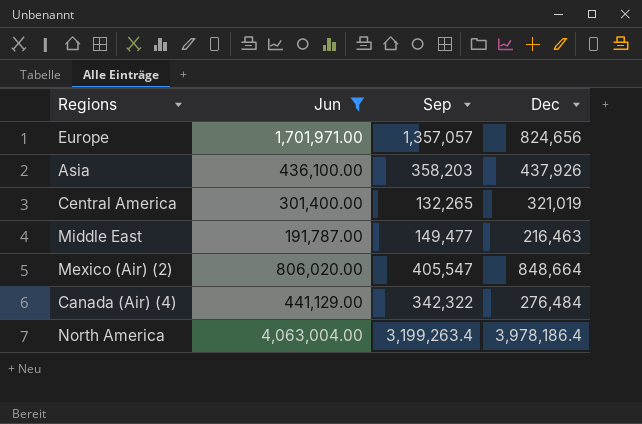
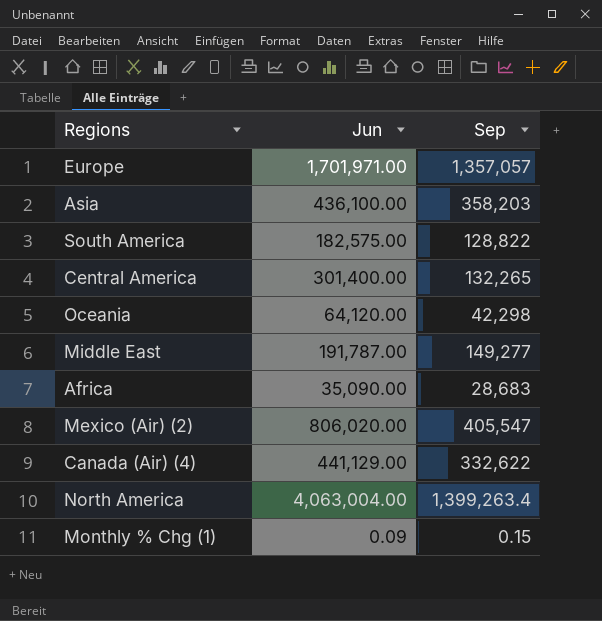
filter: Jun >= 191,787.00 -> none
column Dec | position: 4 -> none
Middle East | Sep: 149,477 -> 149,277
Canada (Air) (4) | Sep: 342,322 -> 332,622
North America | Sep: 3,199,263.4 -> 1,399,263.4

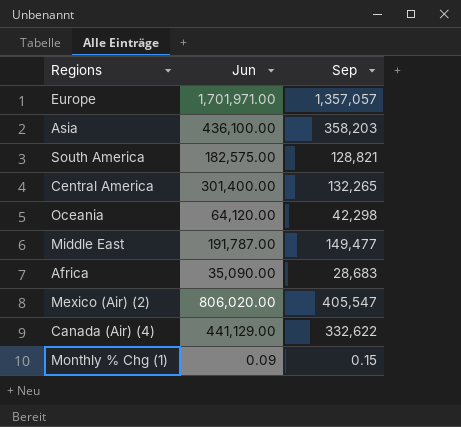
row North America: 4,063,004.00 | 1,399,263.4 -> none
South America | Sep: 128,822 -> 128,821
Middle East | Sep: 149,277 -> 149,477

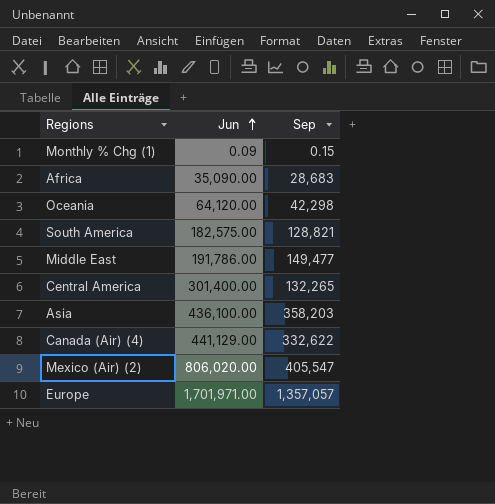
row order: none -> Jun ascending
Middle East | Jun: 191,787.00 -> 191,786.00

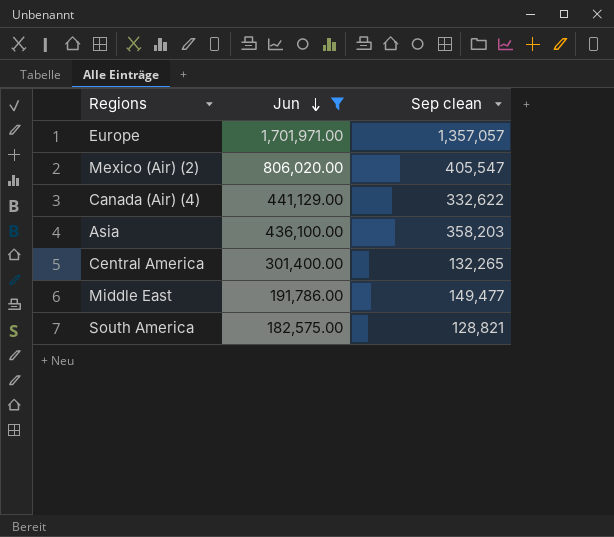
filter: none -> Jun >= 182,575.00
row order: Jun ascending -> Jun descending
column name: Sep -> Sep clean

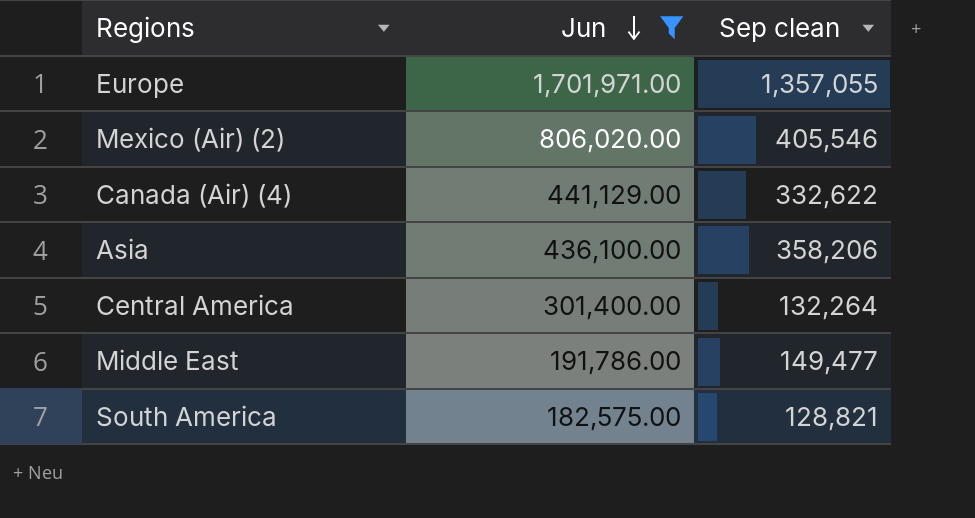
Europe | Sep clean: 1,357,057 -> 1,357,055
Mexico (Air) (2) | Sep clean: 405,547 -> 405,546
Asia | Sep clean: 358,203 -> 358,206
Central America | Sep clean: 132,265 -> 132,264

